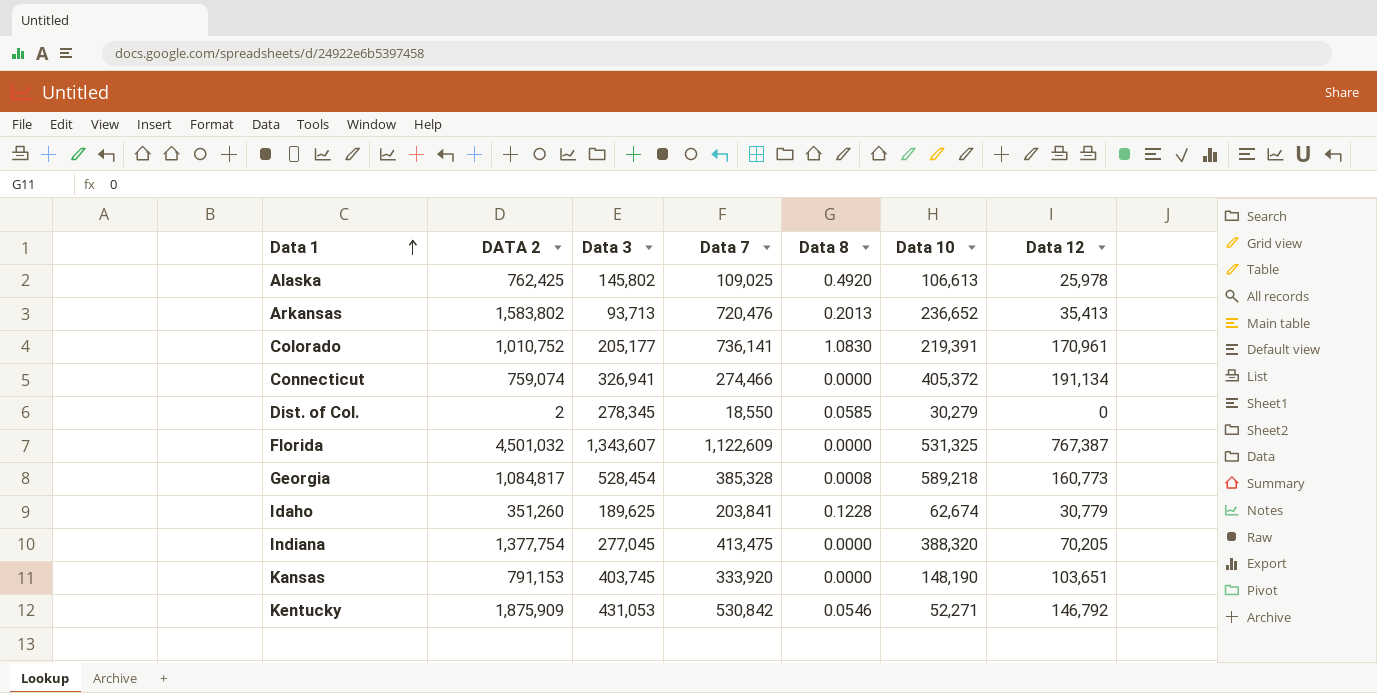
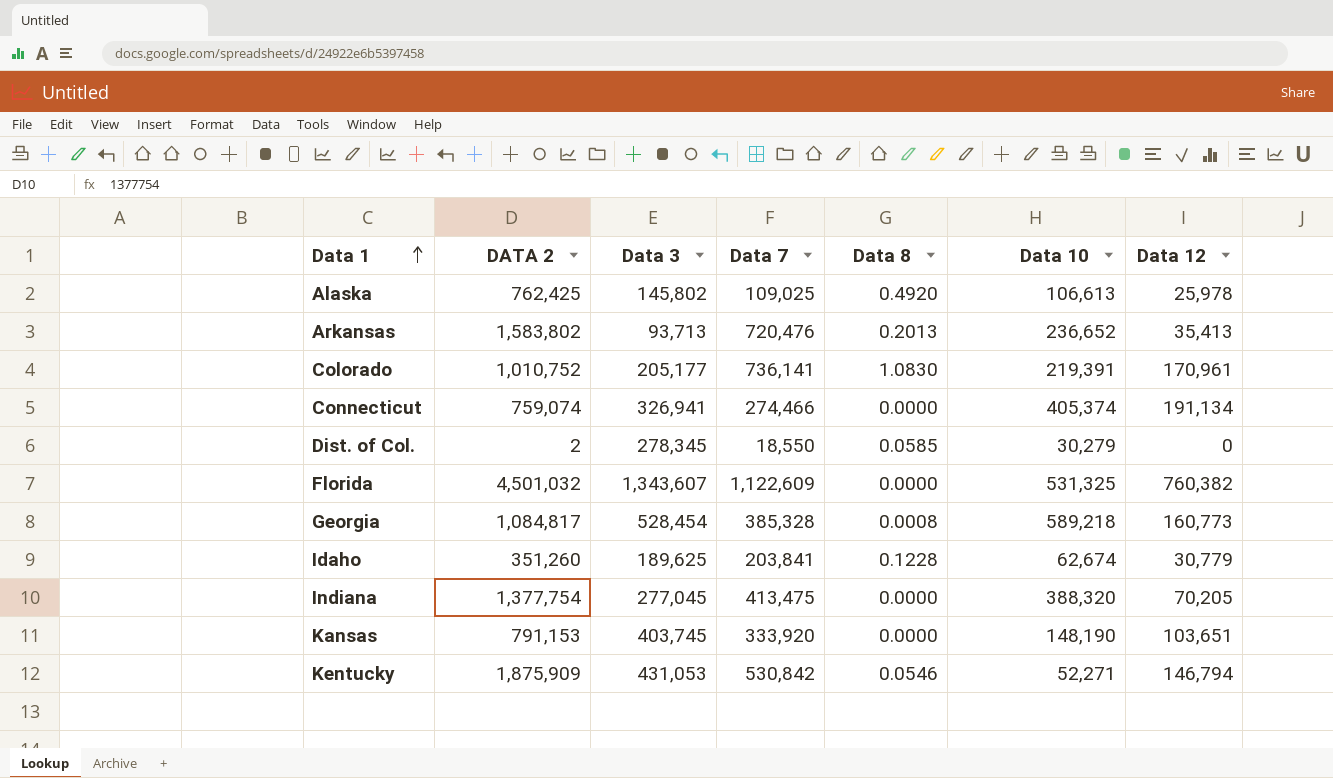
Connecticut | Data 10: 405,372 -> 405,374
Florida | Data 12: 767,387 -> 760,382
Kentucky | Data 12: 146,792 -> 146,794

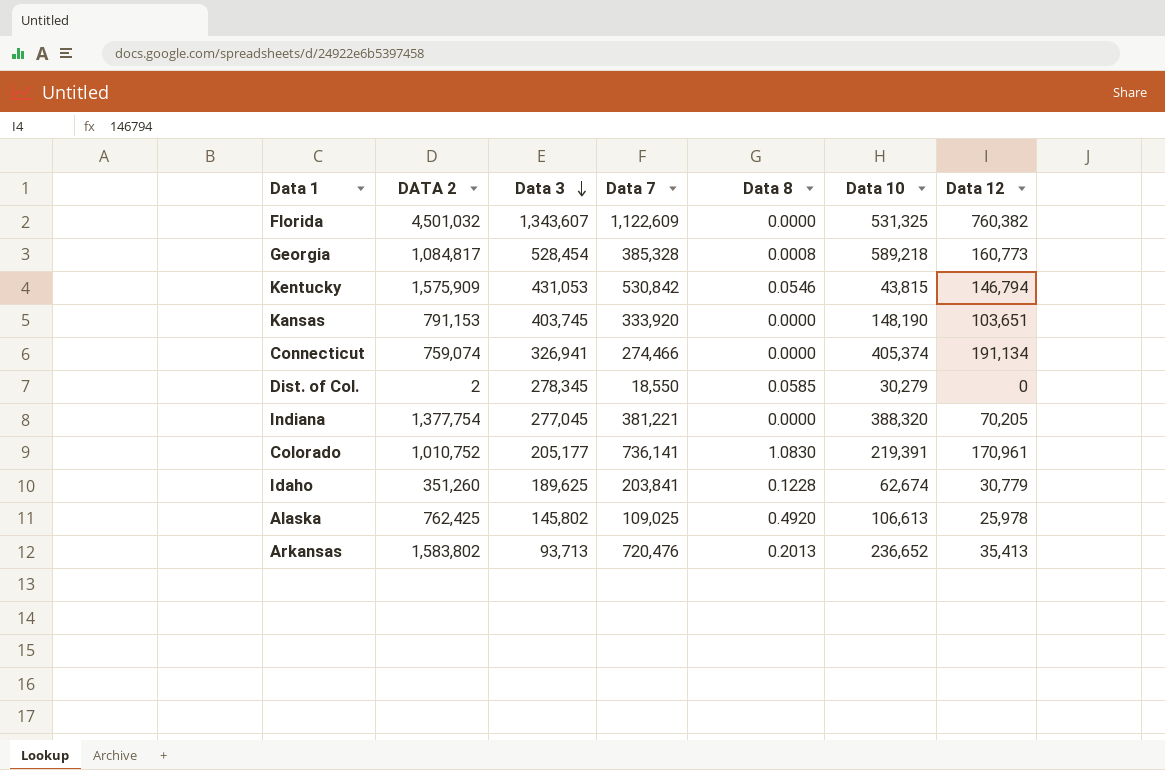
row order: Data 1 ascending -> Data 3 descending
Kentucky | DATA 2: 1,875,909 -> 1,575,909
Kentucky | Data 10: 52,271 -> 43,815
Indiana | Data 7: 413,475 -> 381,221

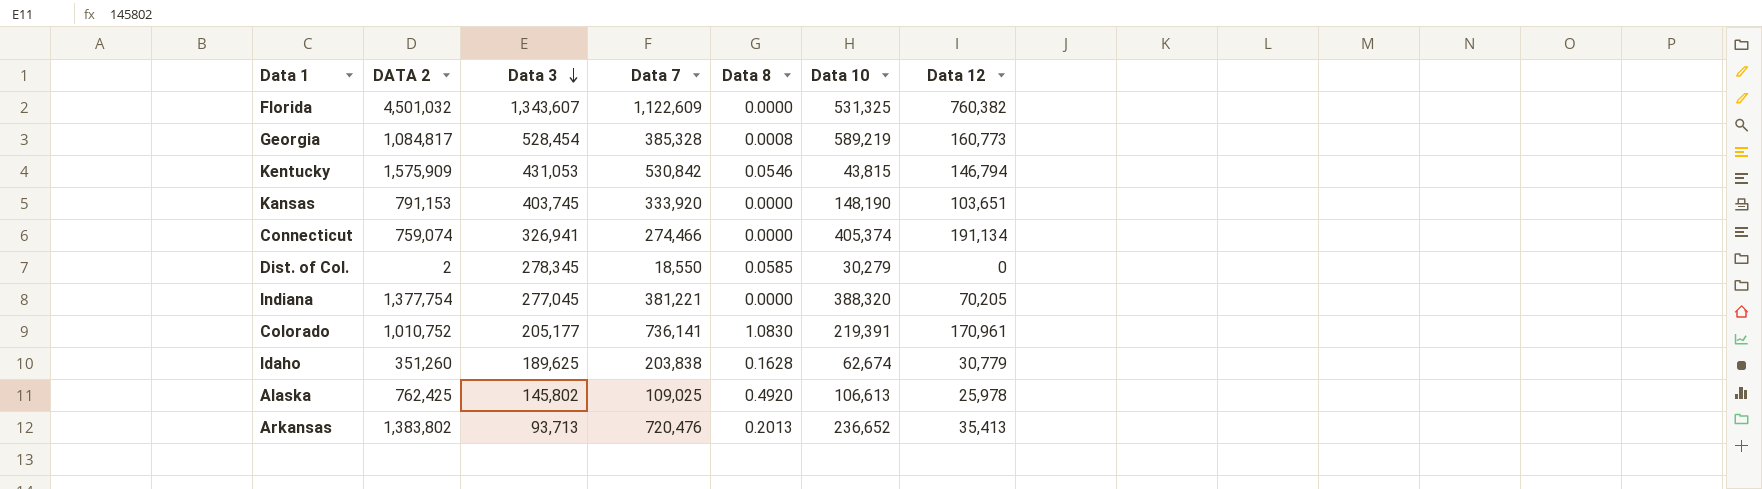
Georgia | Data 10: 589,218 -> 589,219
Idaho | Data 7: 203,841 -> 203,838
Idaho | Data 8: 0.1228 -> 0.1628
Arkansas | DATA 2: 1,583,802 -> 1,383,802

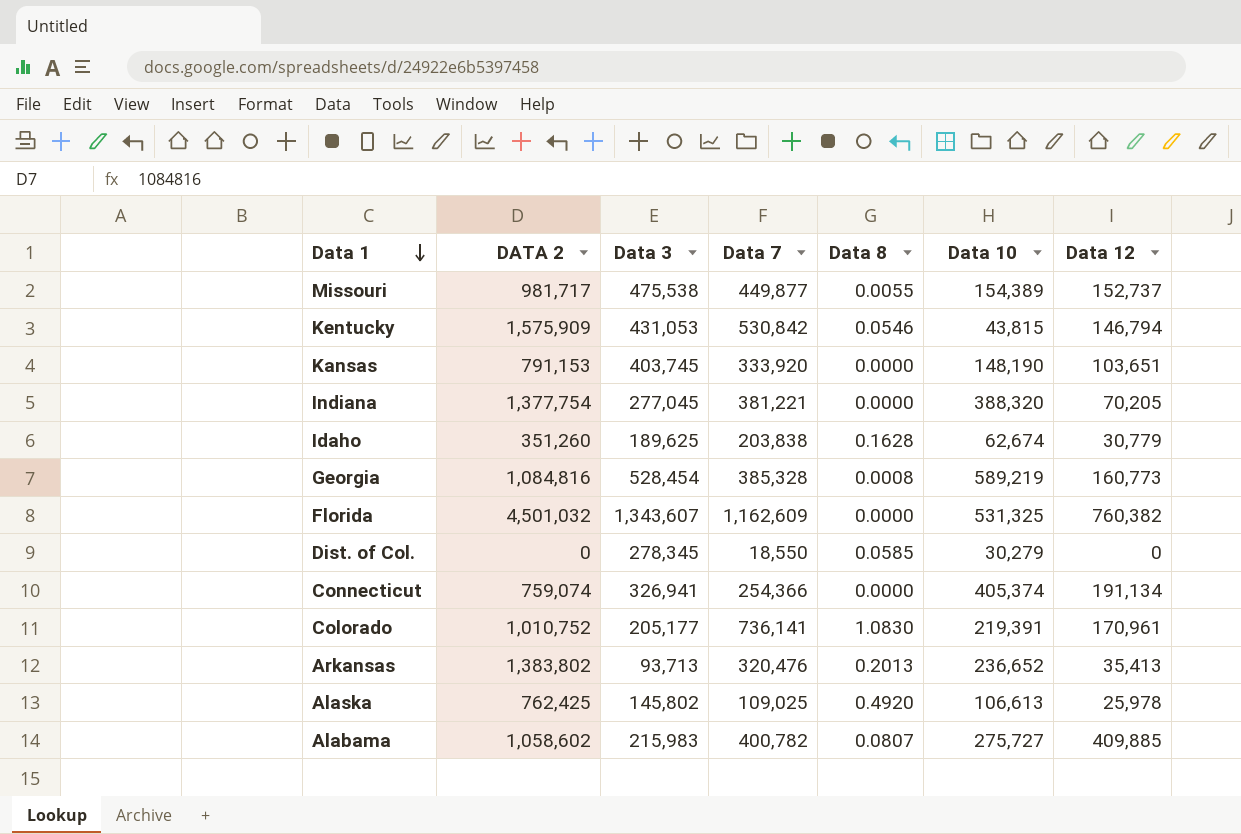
row order: Data 3 descending -> Data 1 descending
row Missouri: none -> 981,717 | 475,538 | 449,877 | 0.0055 | 154,389 | 152,737
Georgia | DATA 2: 1,084,817 -> 1,084,816
Florida | Data 7: 1,122,609 -> 1,162,609
Dist. of Col. | DATA 2: 2 -> 0
Connecticut | Data 7: 274,466 -> 254,366
Arkansas | Data 7: 720,476 -> 320,476
row Alabama: none -> 1,058,602 | 215,983 | 400,782 | 0.0807 | 275,727 | 409,885

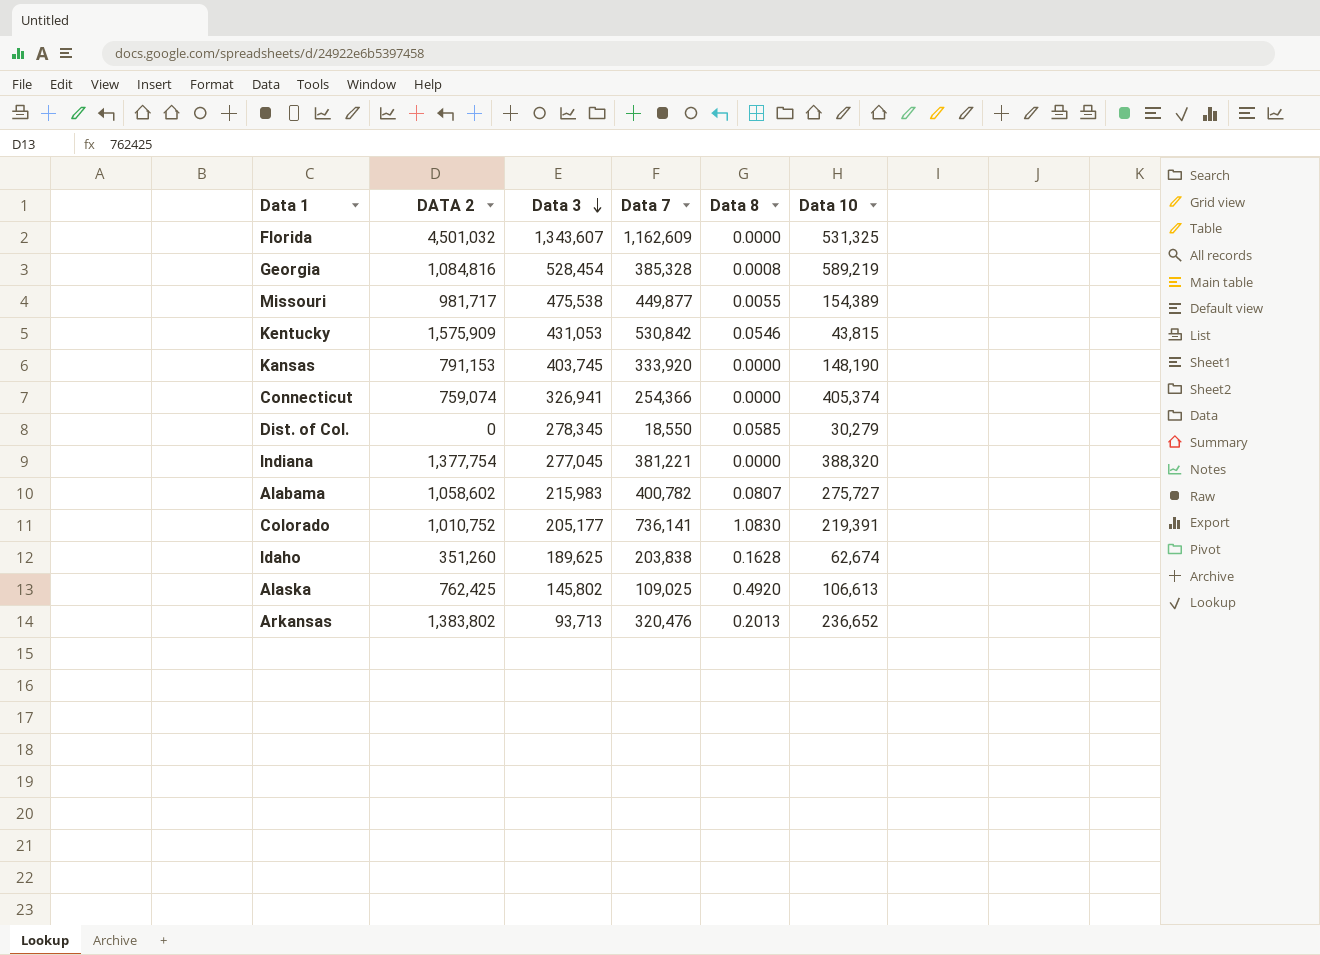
row order: Data 1 descending -> Data 3 descending
column Data 12 | position: 7 -> none

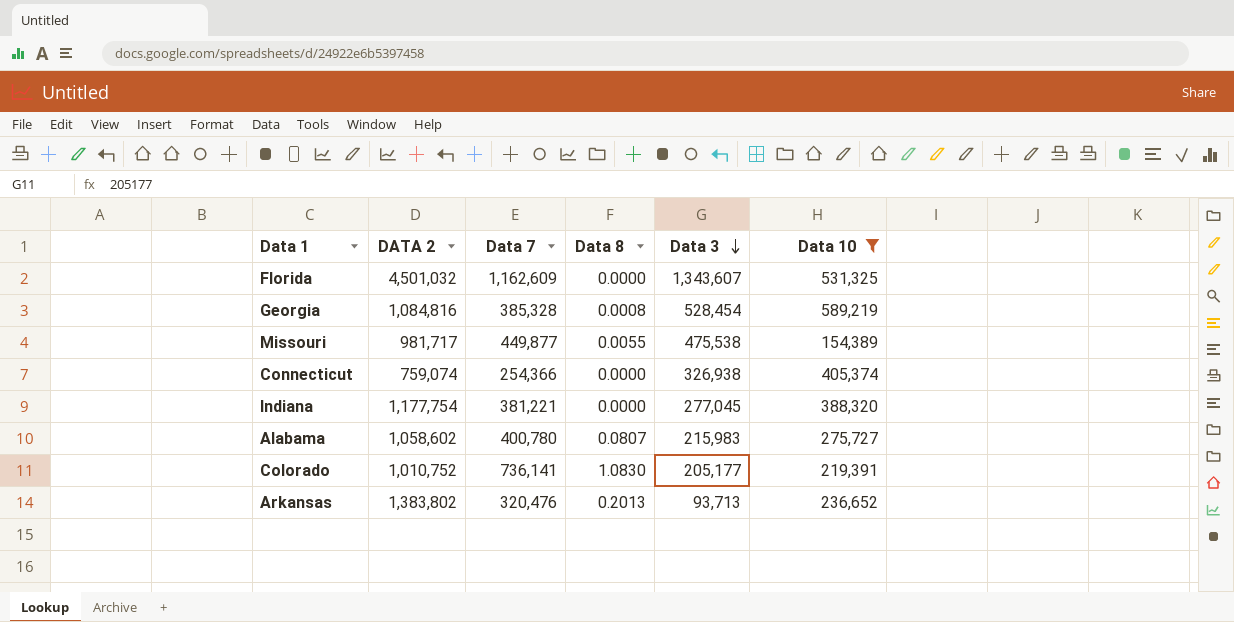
filter: none -> Data 10 >= 154,389
column Data 3 | position: 3 -> 5
Connecticut | Data 3: 326,941 -> 326,938
Indiana | DATA 2: 1,377,754 -> 1,177,754
Alabama | Data 7: 400,782 -> 400,780

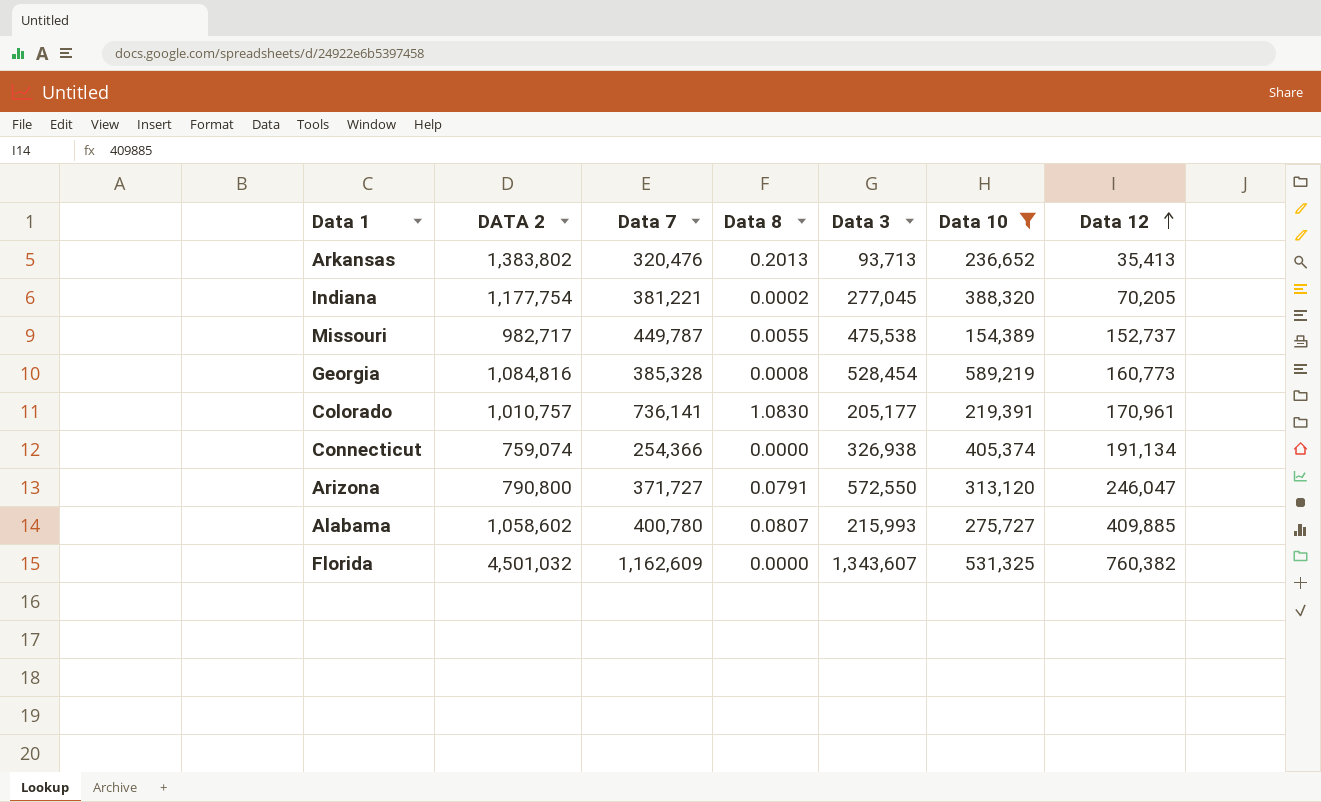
row order: Data 3 descending -> Data 12 ascending
column Data 12 | position: none -> 7
Indiana | Data 8: 0.0000 -> 0.0002
Missouri | DATA 2: 981,717 -> 982,717
Missouri | Data 7: 449,877 -> 449,787
Colorado | DATA 2: 1,010,752 -> 1,010,757
row Arizona: none -> 790,800 | 371,727 | 0.0791 | 572,550 | 313,120 | 246,047
Alabama | Data 3: 215,983 -> 215,993

